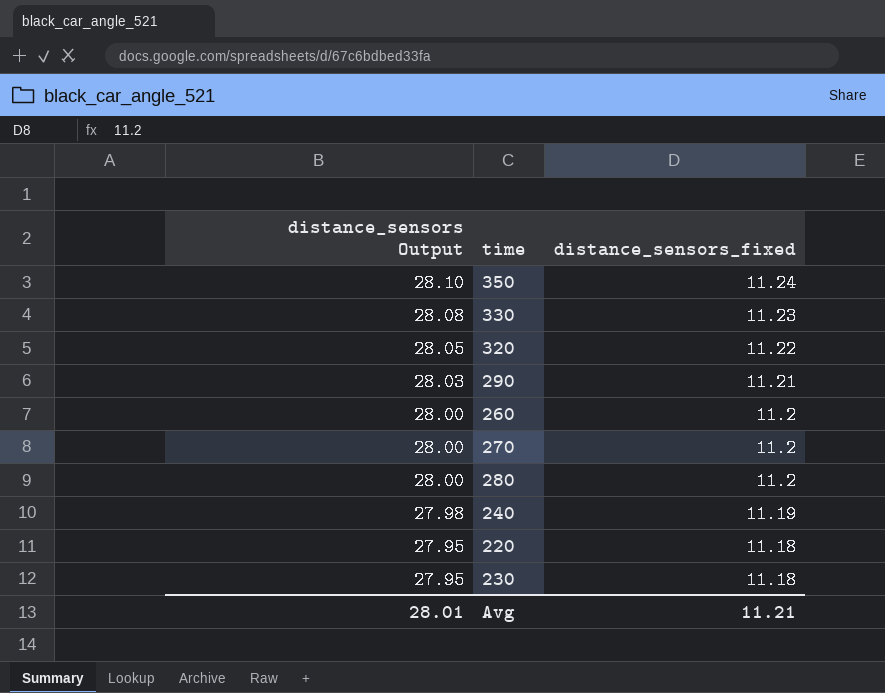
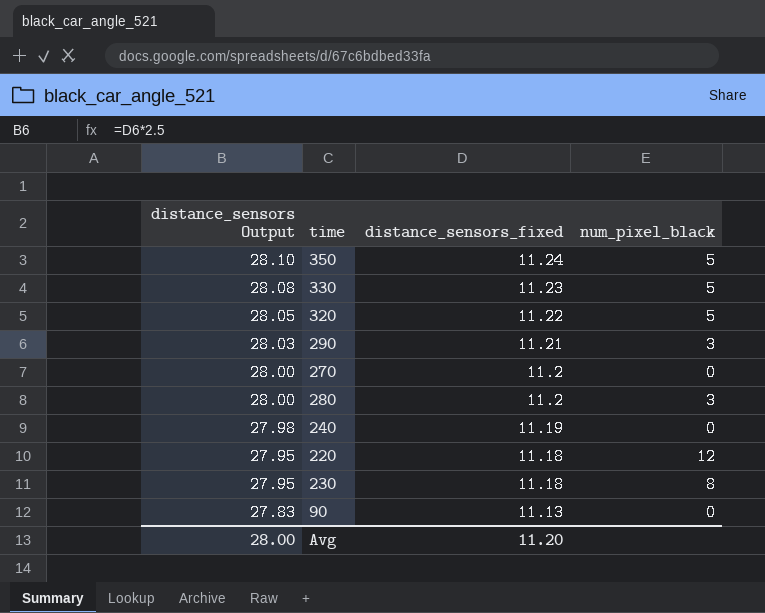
column num_pixel_black | position: none -> 4
row 260: 28.00 | 11.2 -> none
row 90: none -> 27.83 | 11.13 | 0
Avg | distance_sensors Output: 28.01 -> 28.00
Avg | distance_sensors_fixed: 11.21 -> 11.20

